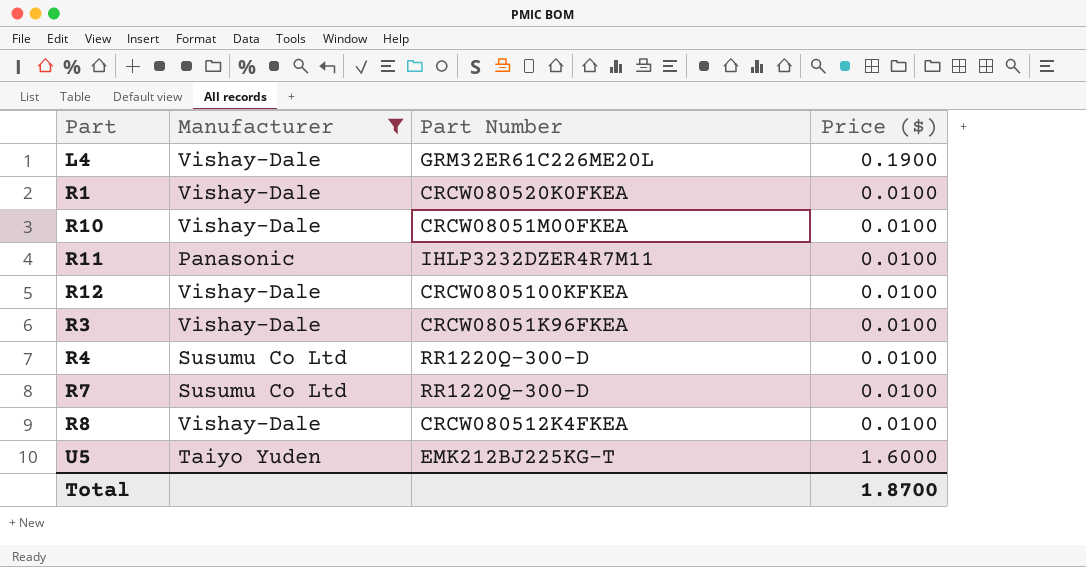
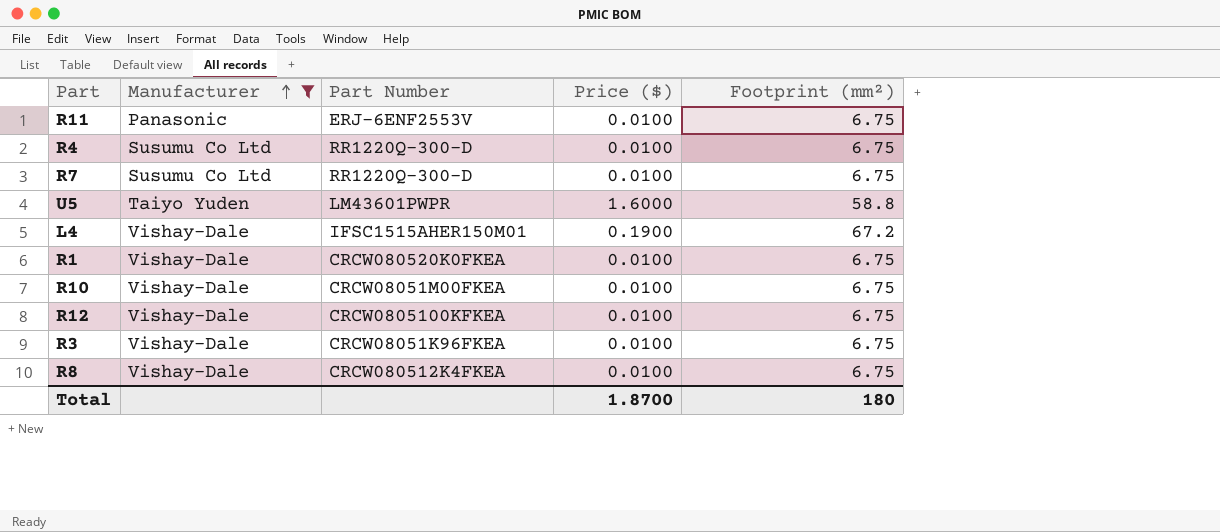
row order: none -> Manufacturer ascending
column Footprint (mm²) | position: none -> 5
R11 | Part Number: IHLP3232DZER4R7M11 -> ERJ-6ENF2553V
U5 | Part Number: EMK212BJ225KG-T -> LM43601PWPR
L4 | Part Number: GRM32ER61C226ME20L -> IFSC1515AHER150M01

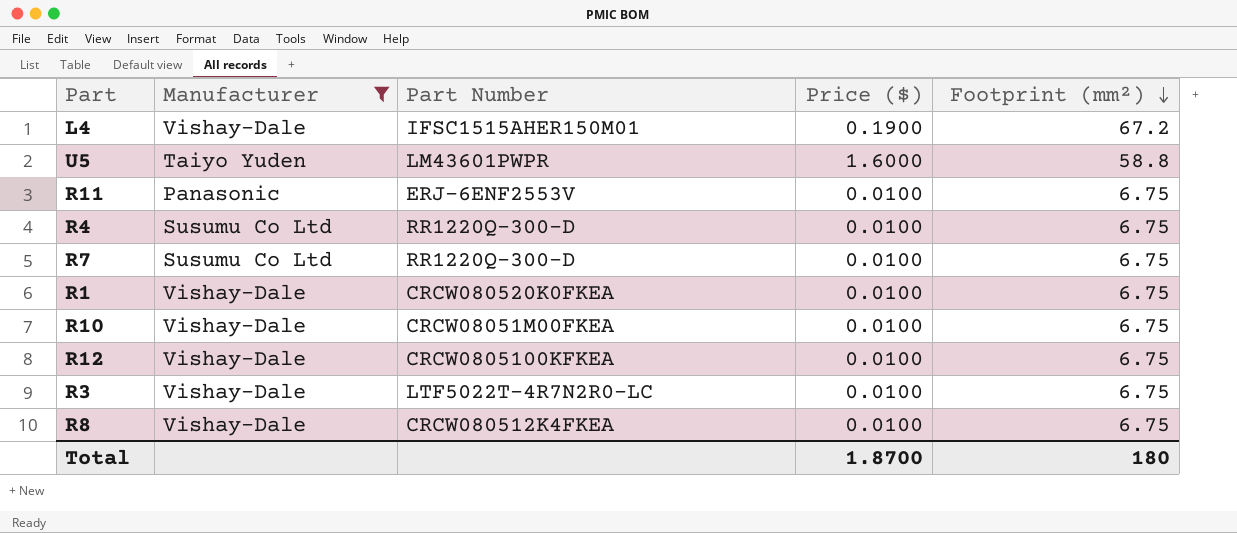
row order: Manufacturer ascending -> Footprint (mm²) descending
R3 | Part Number: CRCW08051K96FKEA -> LTF5022T-4R7N2R0-LC

